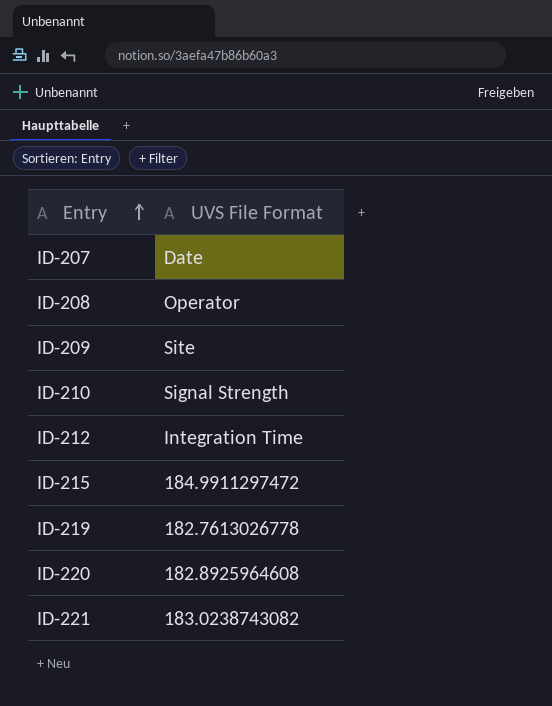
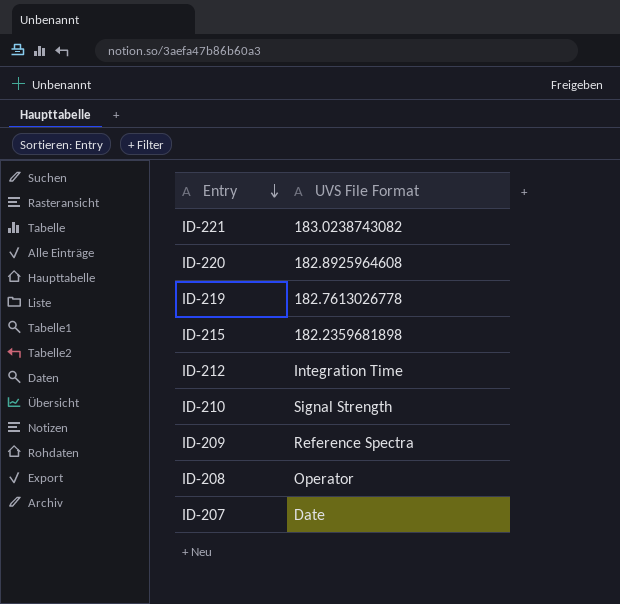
row order: Entry ascending -> Entry descending
ID-215 | UVS File Format: 184.9911297472 -> 182.2359681898
ID-209 | UVS File Format: Site -> Reference Spectra

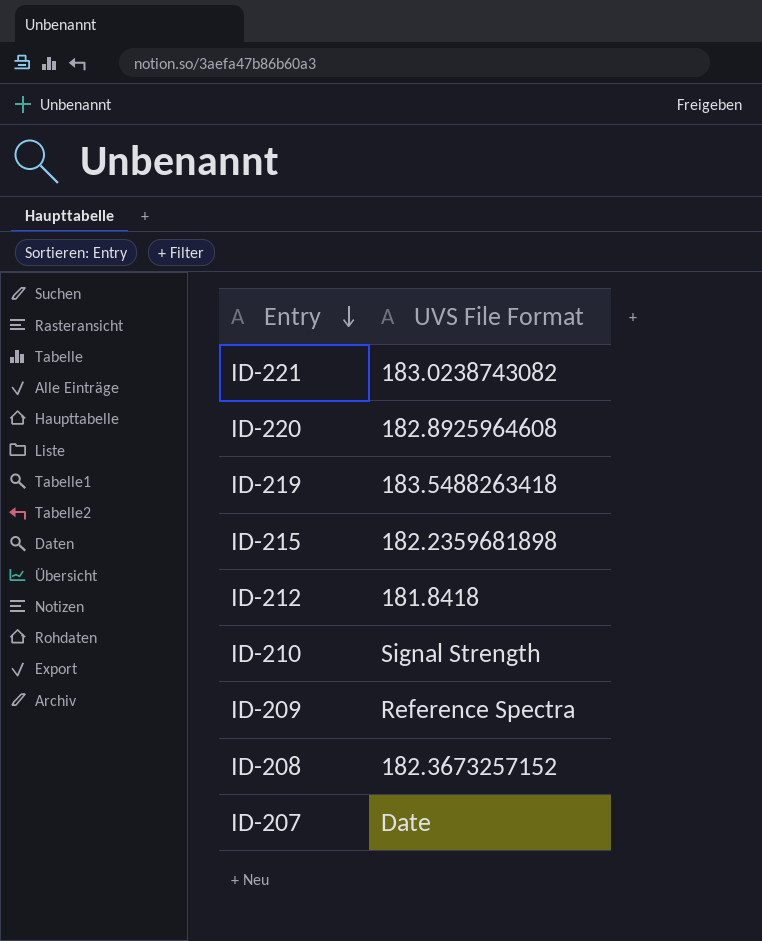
ID-219 | UVS File Format: 182.7613026778 -> 183.5488263418
ID-212 | UVS File Format: Integration Time -> 181.8418
ID-208 | UVS File Format: Operator -> 182.3673257152

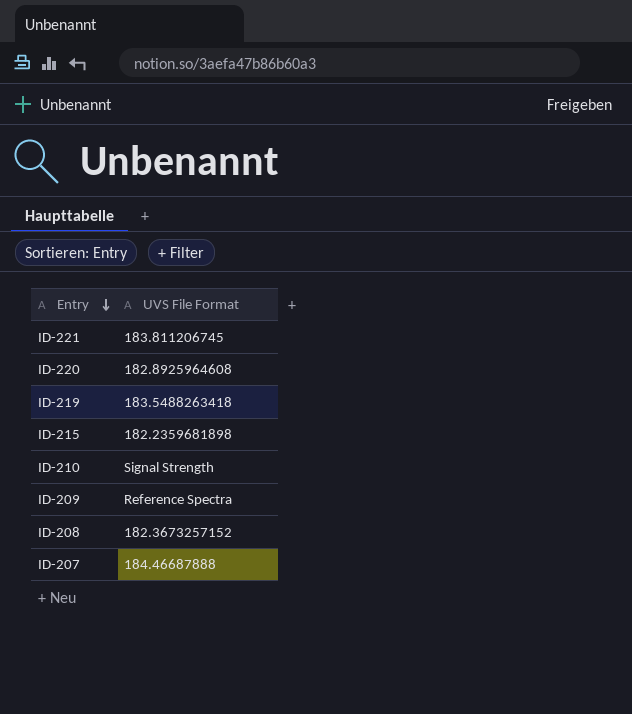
row ID-212: 181.8418 -> none
ID-221 | UVS File Format: 183.0238743082 -> 183.811206745
ID-207 | UVS File Format: Date -> 184.46687888

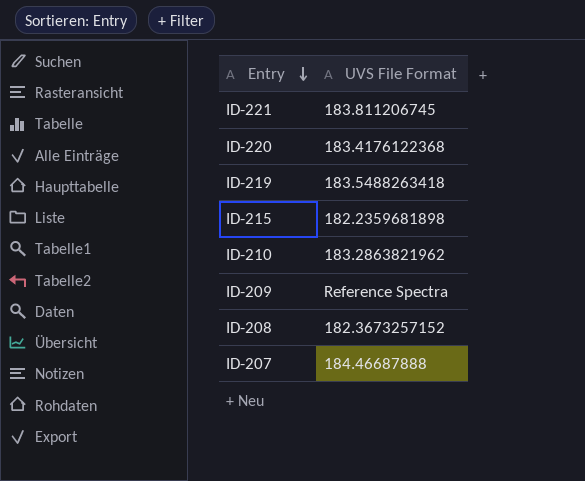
ID-220 | UVS File Format: 182.8925964608 -> 183.4176122368
ID-210 | UVS File Format: Signal Strength -> 183.2863821962

